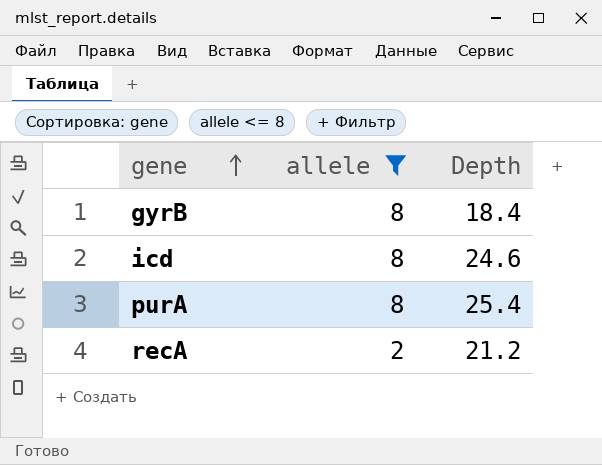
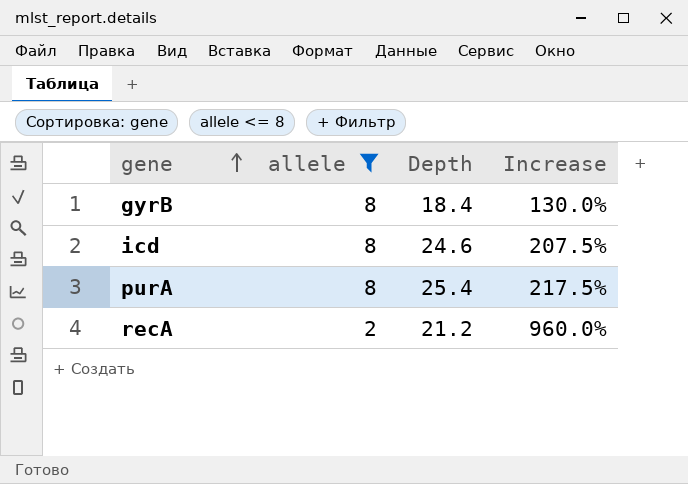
column Increase | formula: none -> ([Depth] - [allele]) / [allele]

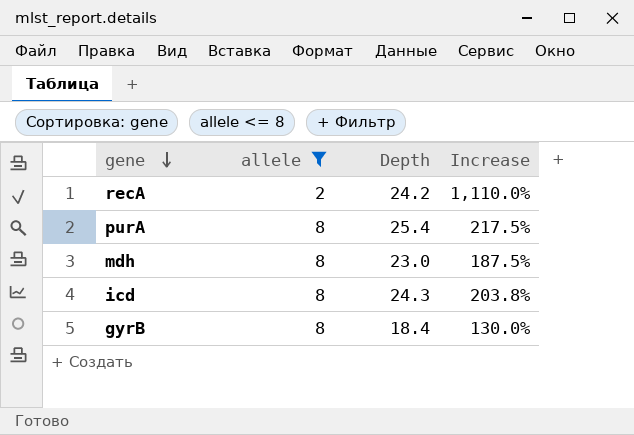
row order: gene ascending -> gene descending
recA | Depth: 21.2 -> 24.2
recA | Increase: 960.0% -> 1,110.0%
row mdh: none -> 8 | 23.0 | 187.5%
icd | Depth: 24.6 -> 24.3
icd | Increase: 207.5% -> 203.8%

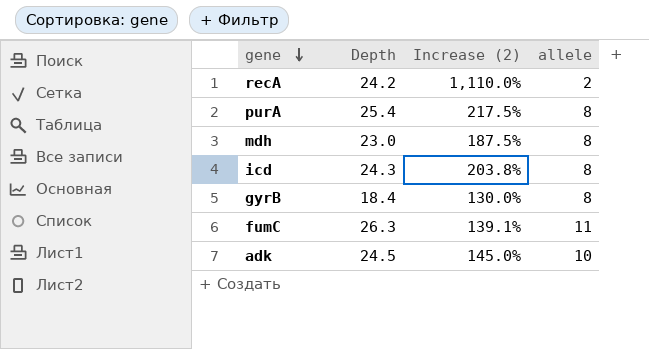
filter: allele <= 8 -> none
column name: Increase -> Increase (2)
column allele | position: 2 -> 4

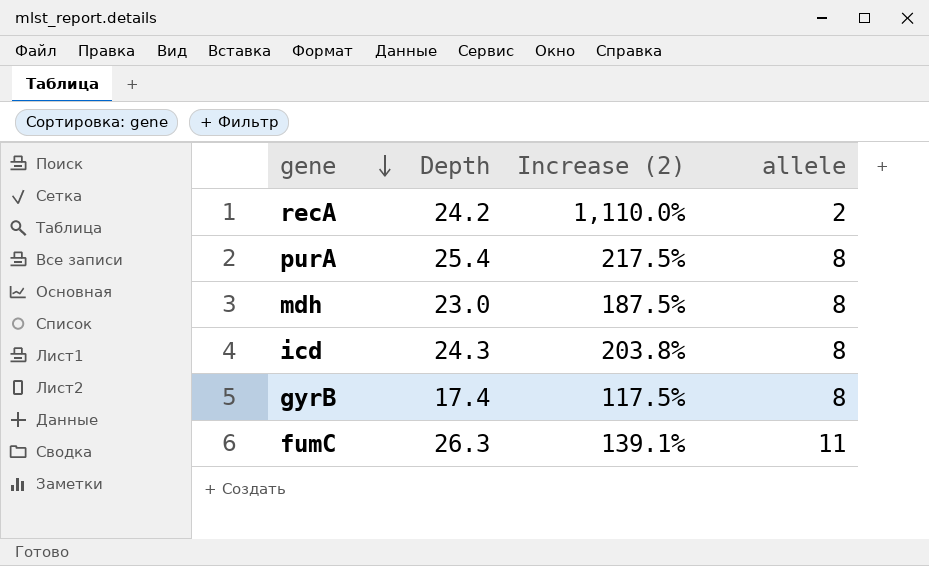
row adk: 24.5 | 145.0% | 10 -> none
gyrB | Depth: 18.4 -> 17.4
gyrB | Increase (2): 130.0% -> 117.5%

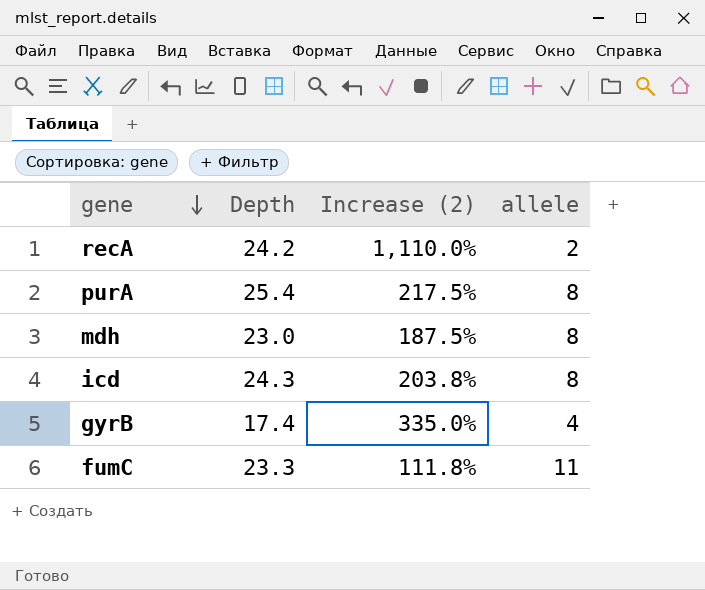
gyrB | Increase (2): 117.5% -> 335.0%
gyrB | allele: 8 -> 4
fumC | Depth: 26.3 -> 23.3
fumC | Increase (2): 139.1% -> 111.8%

